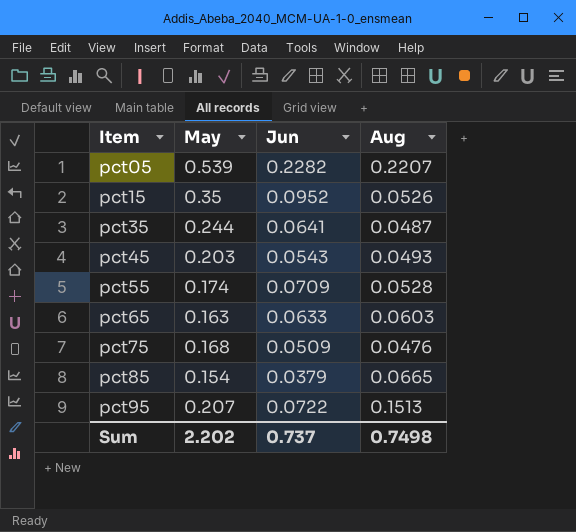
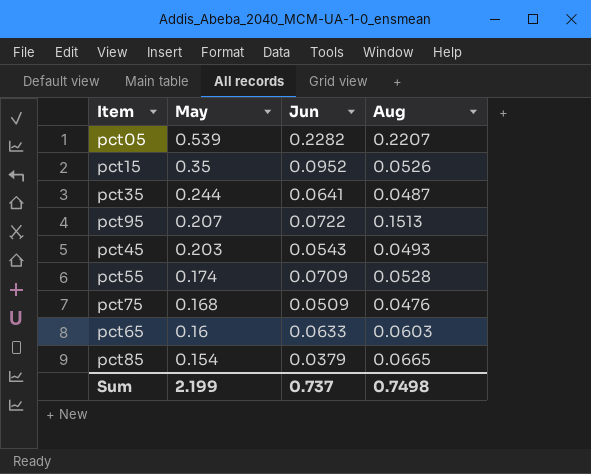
row order: Item ascending -> May descending
pct65 | May: 0.163 -> 0.16
Sum | May: 2.202 -> 2.199

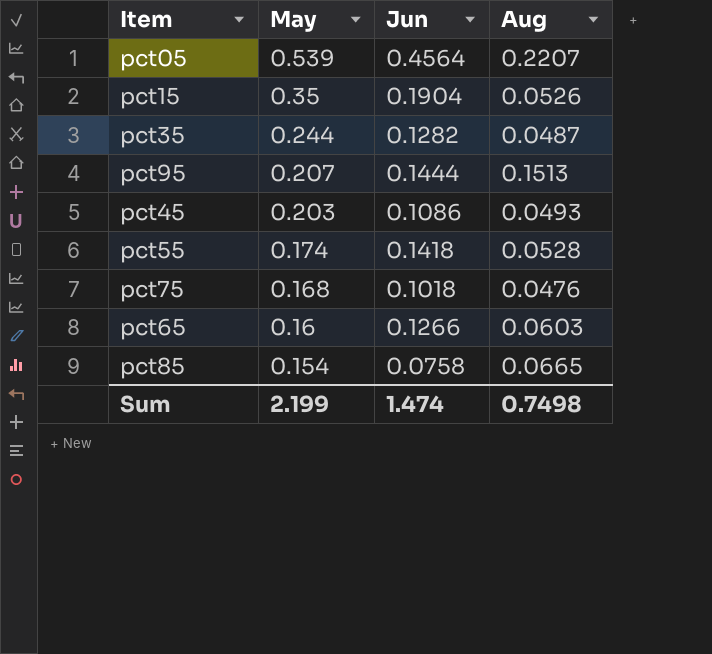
pct05 | Jun: 0.2282 -> 0.4564
pct15 | Jun: 0.0952 -> 0.1904
pct35 | Jun: 0.0641 -> 0.1282
pct95 | Jun: 0.0722 -> 0.1444
pct45 | Jun: 0.0543 -> 0.1086
pct55 | Jun: 0.0709 -> 0.1418
pct75 | Jun: 0.0509 -> 0.1018
pct65 | Jun: 0.0633 -> 0.1266
pct85 | Jun: 0.0379 -> 0.0758
Sum | Jun: 0.737 -> 1.474

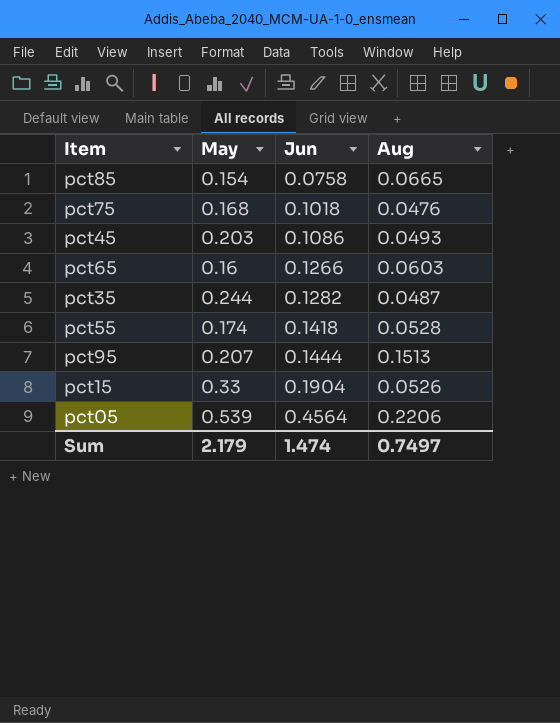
row order: May descending -> Jun ascending
pct15 | May: 0.35 -> 0.33
pct05 | Aug: 0.2207 -> 0.2206
Sum | May: 2.199 -> 2.179
Sum | Aug: 0.7498 -> 0.7497

